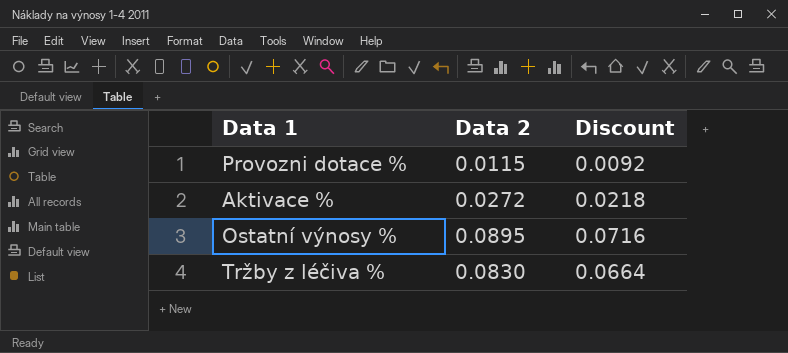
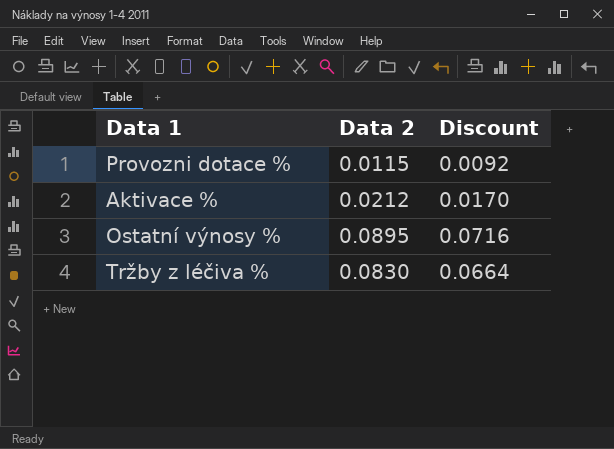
Aktivace % | Data 2: 0.0272 -> 0.0212
Aktivace % | Discount: 0.0218 -> 0.0170

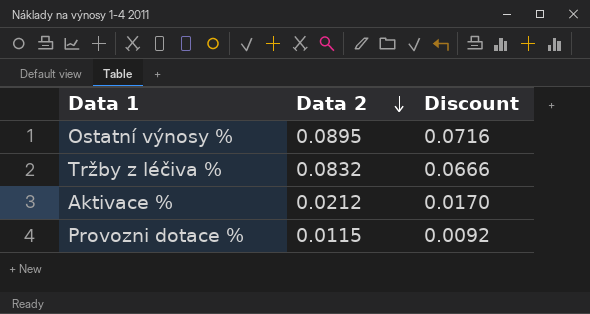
row order: none -> Data 2 descending
Tržby z léčiva % | Data 2: 0.0830 -> 0.0832
Tržby z léčiva % | Discount: 0.0664 -> 0.0666

